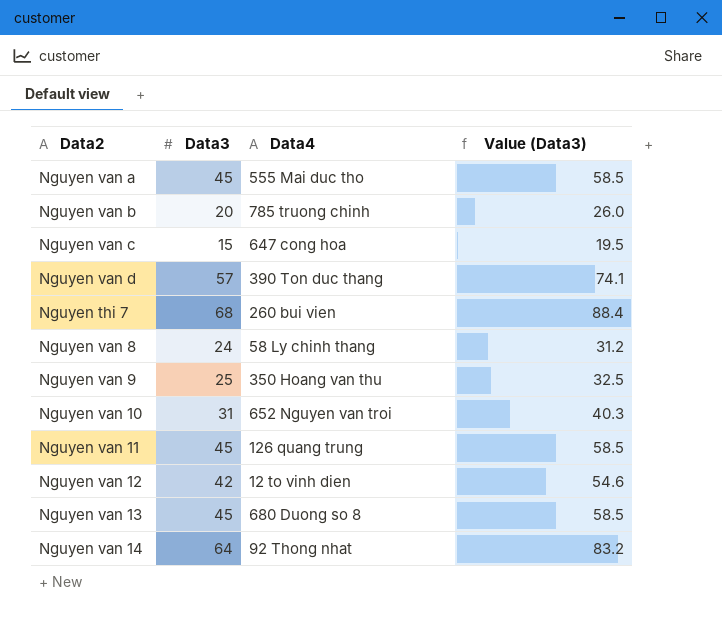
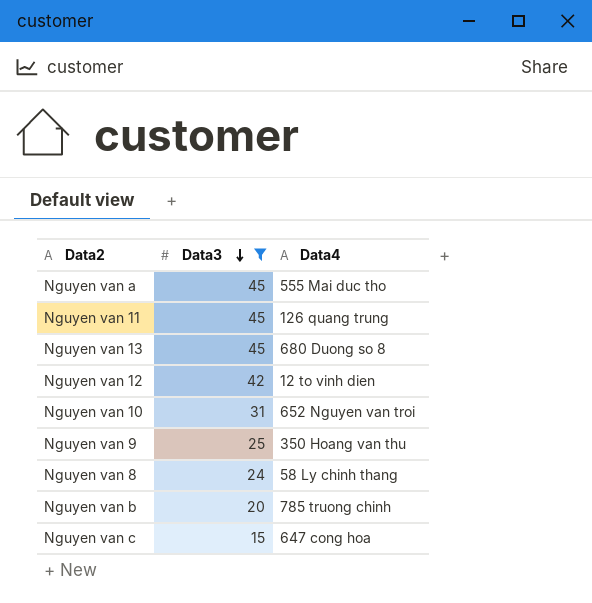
filter: none -> Data3 <= 45
row order: none -> Data3 descending
column Value (Data3) | formula: [Data3] * 1.3 -> none

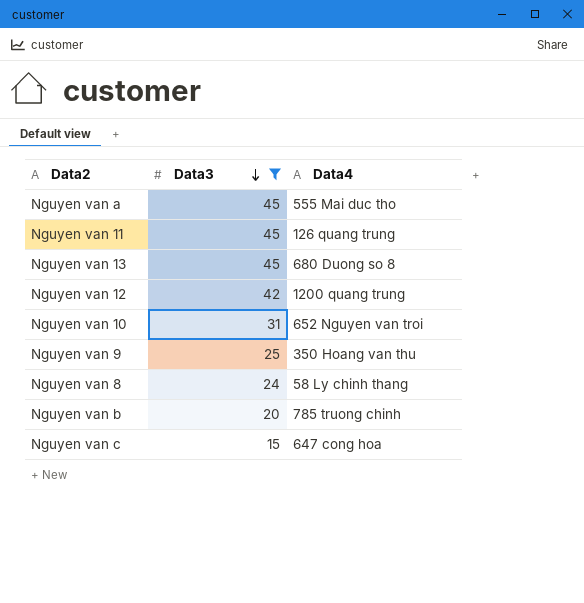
Nguyen van 12 | Data4: 12 to vinh dien -> 1200 quang trung

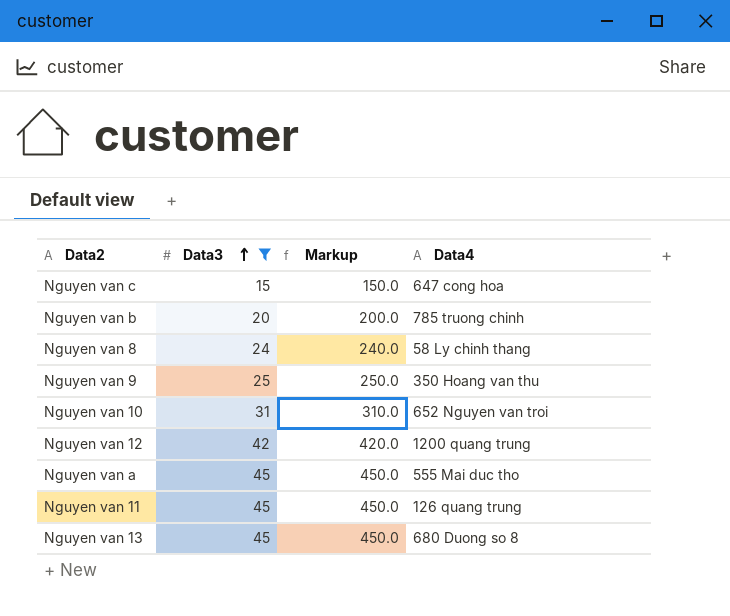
row order: Data3 descending -> Data3 ascending
column Markup | formula: none -> [Data3] * 10

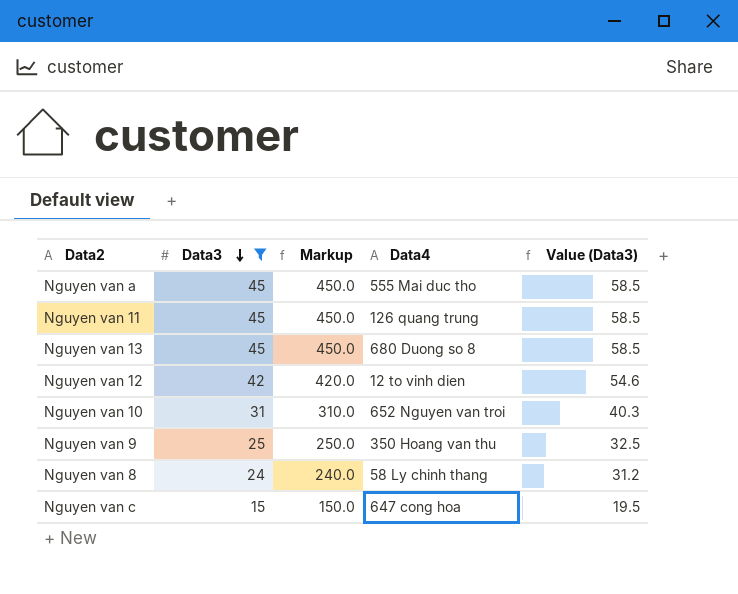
row order: Data3 ascending -> Data3 descending
column Value (Data3) | formula: none -> [Data3] * 1.3
row Nguyen van b: 20 | 200.0 | 785 truong chinh -> none
Nguyen van 12 | Data4: 1200 quang trung -> 12 to vinh dien

